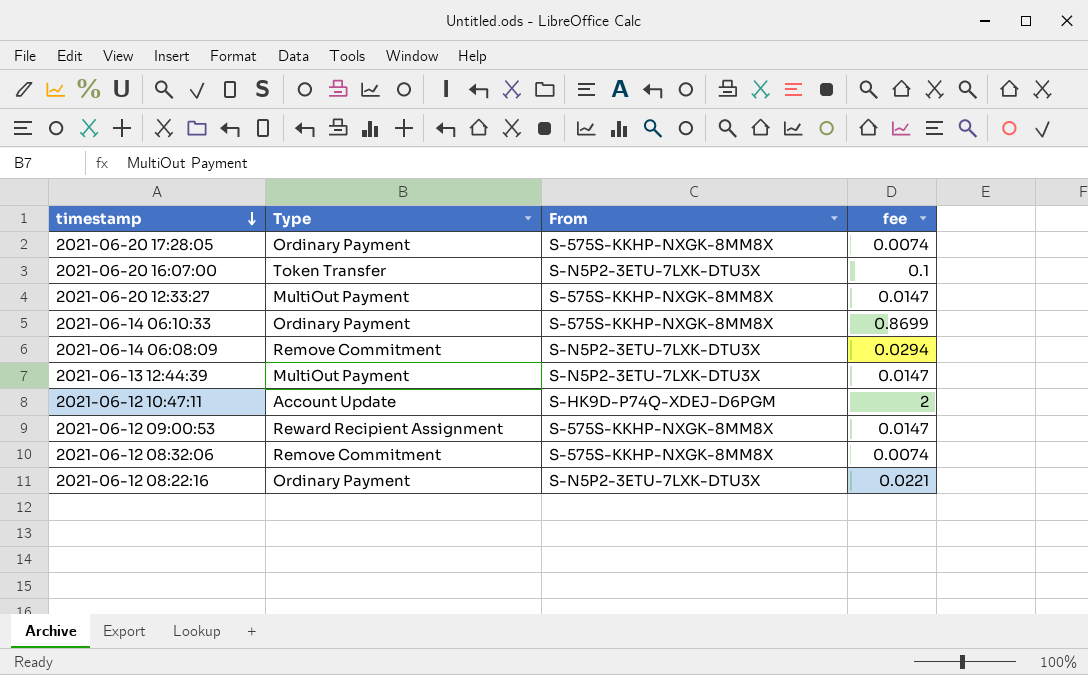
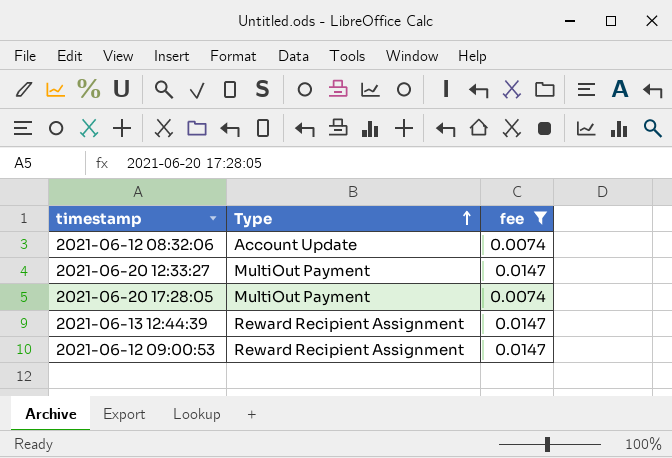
filter: none -> fee <= 0.0147
row order: timestamp descending -> Type ascending
column From | position: 3 -> none
2021-06-12 08:32:06 | Type: Remove Commitment -> Account Update
2021-06-20 17:28:05 | Type: Ordinary Payment -> MultiOut Payment
2021-06-13 12:44:39 | Type: MultiOut Payment -> Reward Recipient Assignment

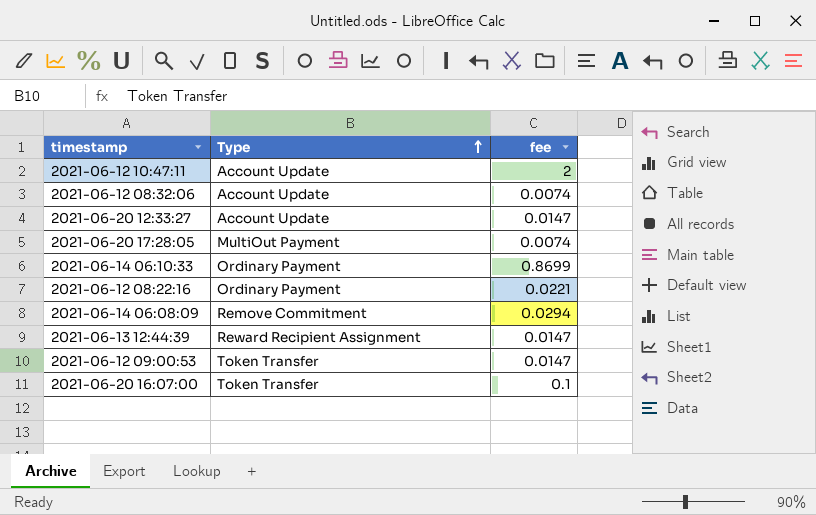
filter: fee <= 0.0147 -> none
2021-06-20 12:33:27 | Type: MultiOut Payment -> Account Update
2021-06-12 09:00:53 | Type: Reward Recipient Assignment -> Token Transfer

